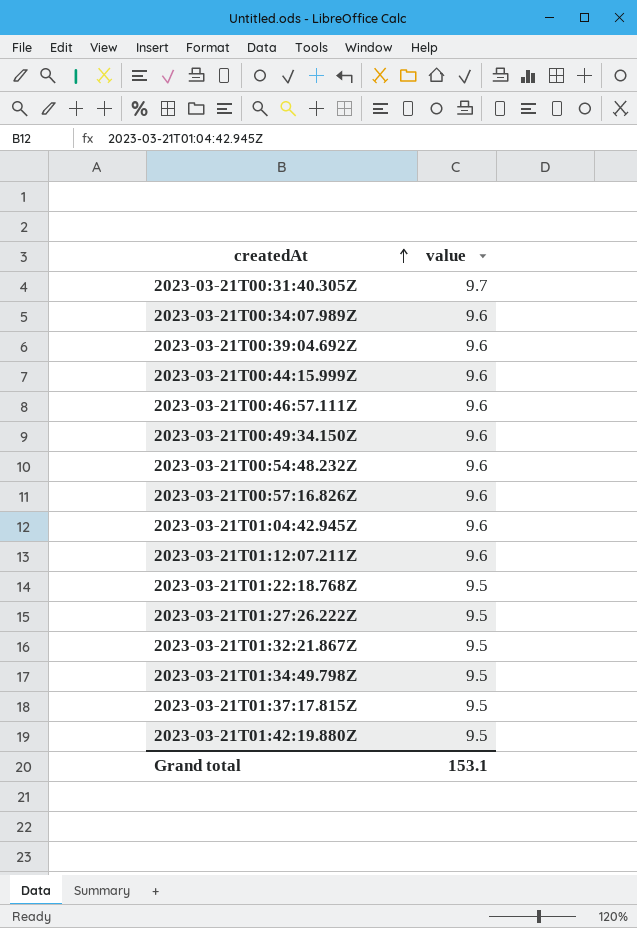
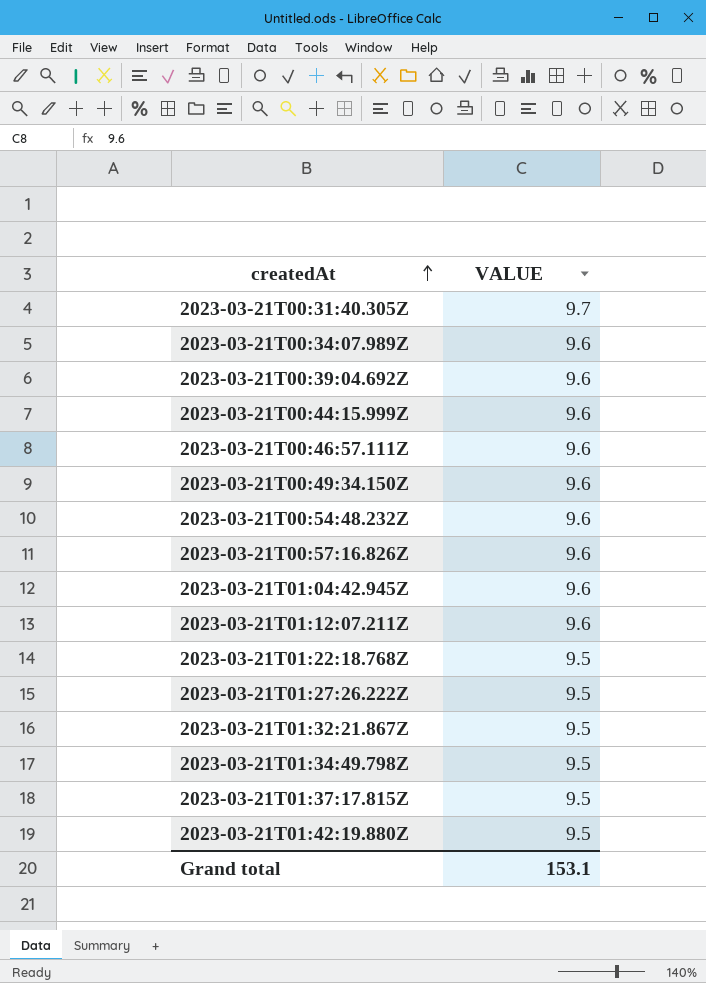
column name: value -> VALUE

